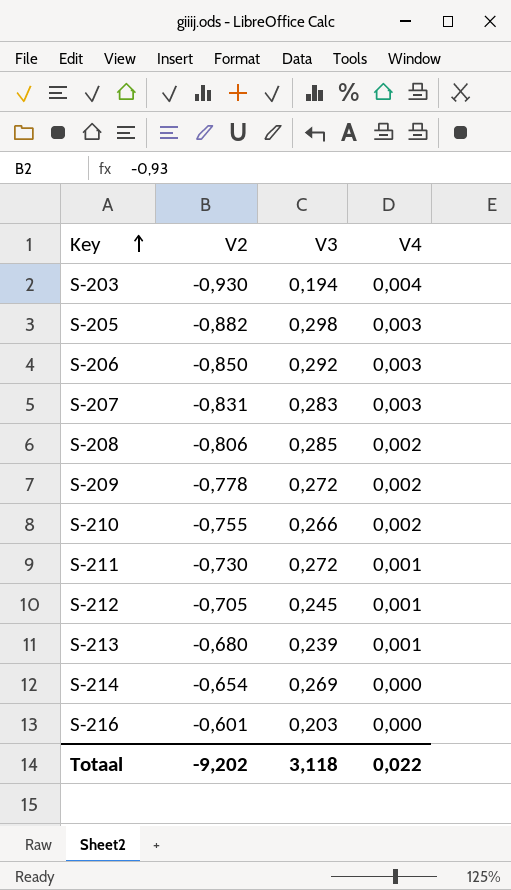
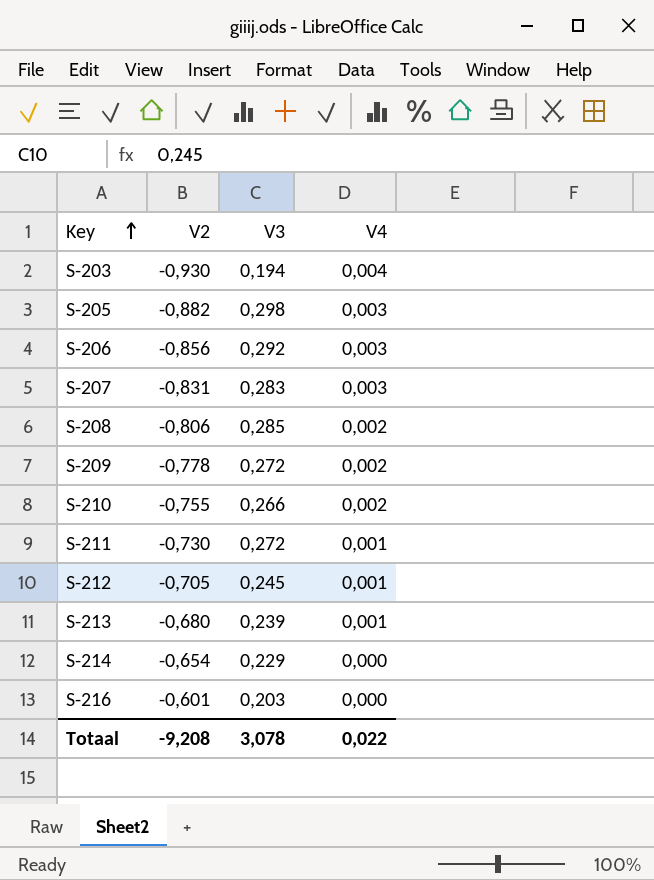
S-206 | V2: -0,850 -> -0,856
S-214 | V3: 0,269 -> 0,229
Totaal | V2: -9,202 -> -9,208
Totaal | V3: 3,118 -> 3,078

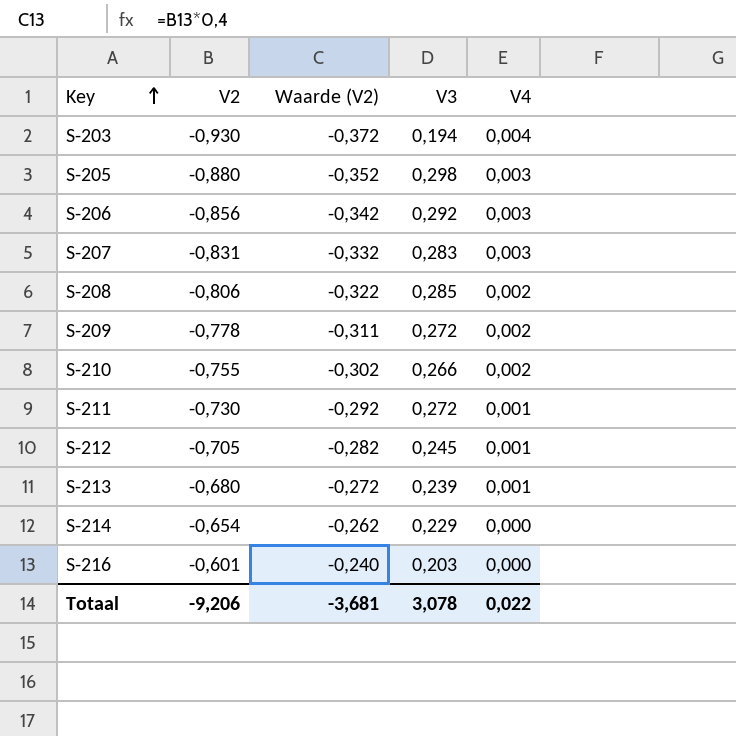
column Waarde (V2) | formula: none -> [V2] * 0,4
S-205 | V2: -0,882 -> -0,880
Totaal | V2: -9,208 -> -9,206

